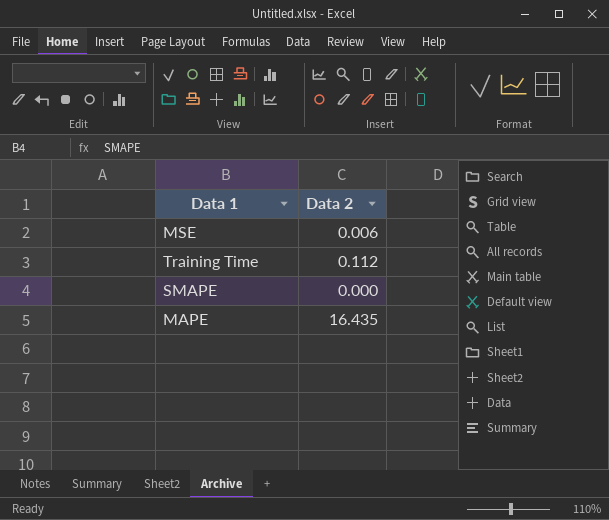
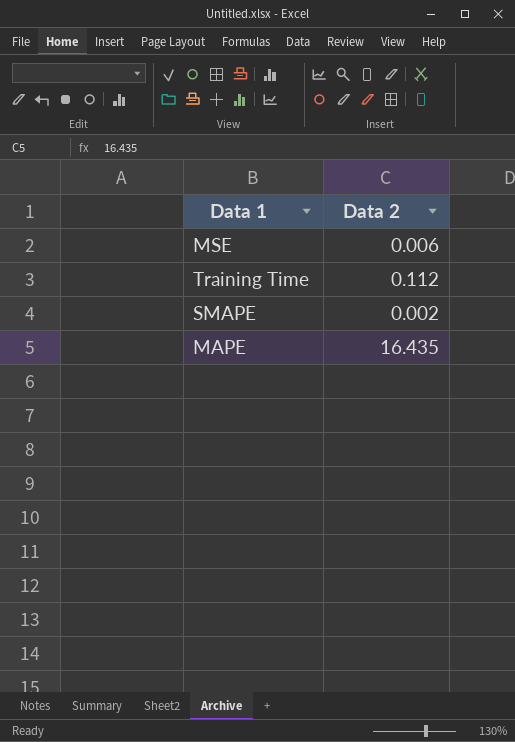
SMAPE | Data 2: 0.000 -> 0.002

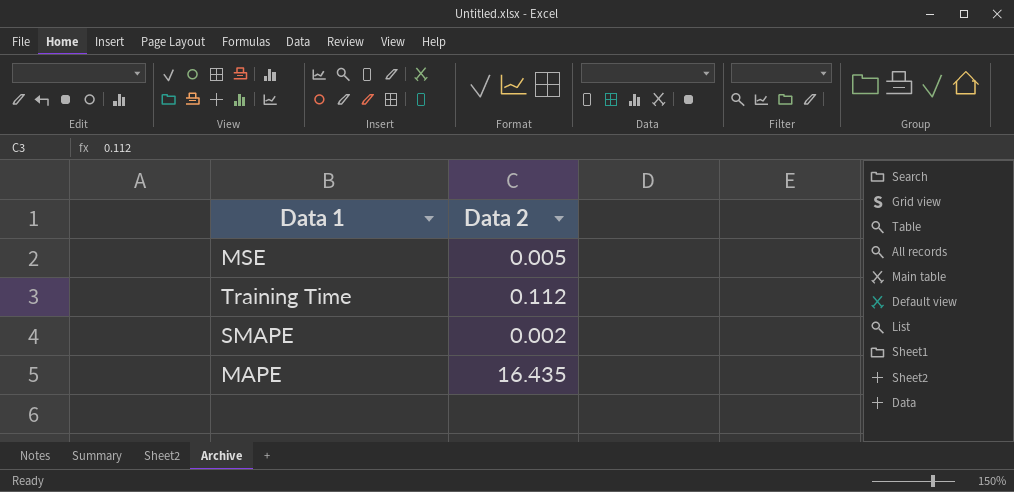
MSE | Data 2: 0.006 -> 0.005

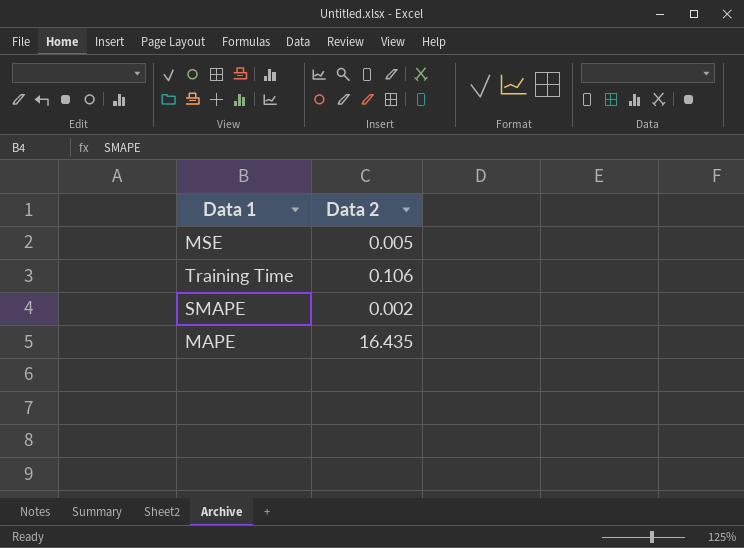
Training Time | Data 2: 0.112 -> 0.106

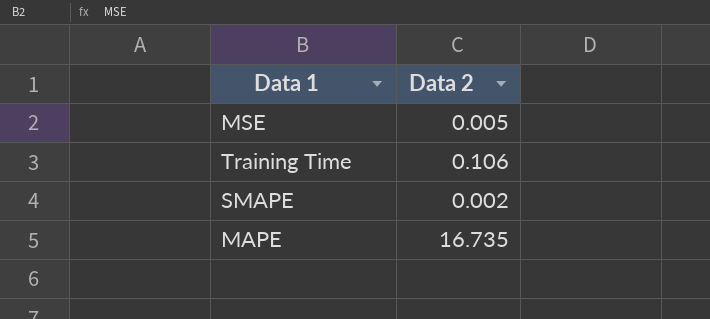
MAPE | Data 2: 16.435 -> 16.735

